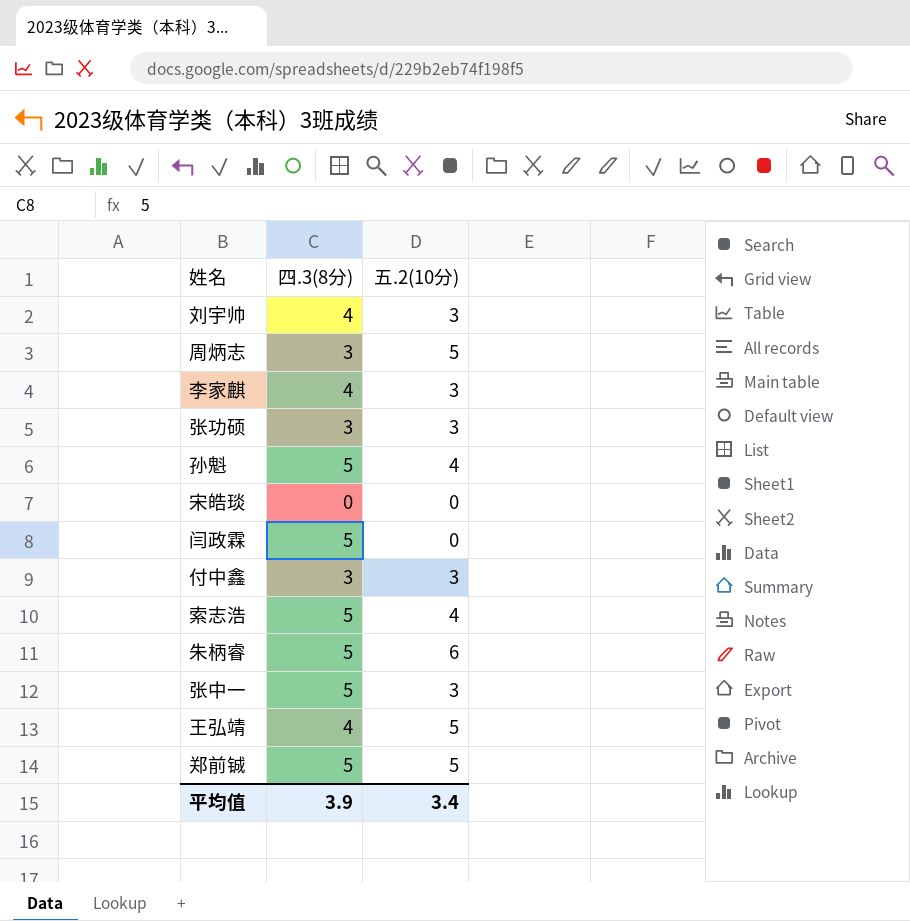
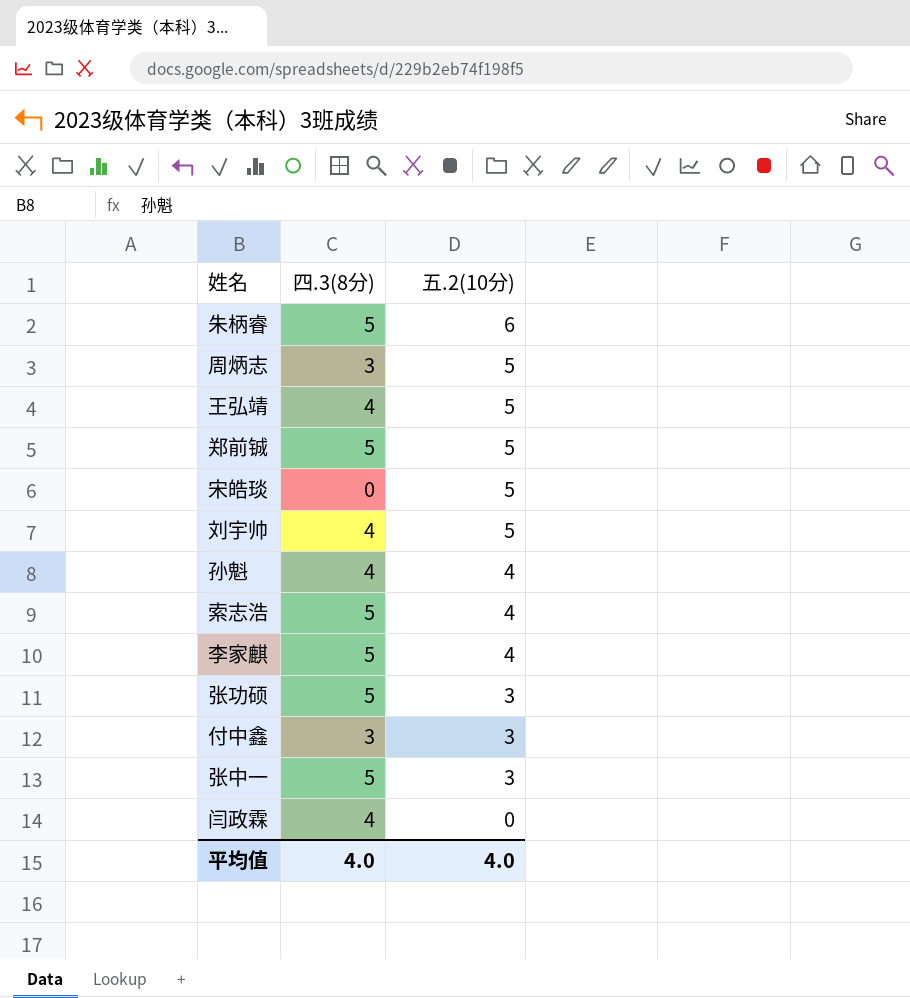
row order: none -> 五.2(10分) descending
宋皓琰 | 五.2(10分): 0 -> 5
刘宇帅 | 五.2(10分): 3 -> 5
孙魁 | 四.3(8分): 5 -> 4
李家麒 | 四.3(8分): 4 -> 5
李家麒 | 五.2(10分): 3 -> 4
张功硕 | 四.3(8分): 3 -> 5
闫政霖 | 四.3(8分): 5 -> 4
平均值 | 四.3(8分): 3.9 -> 4.0
平均值 | 五.2(10分): 3.4 -> 4.0

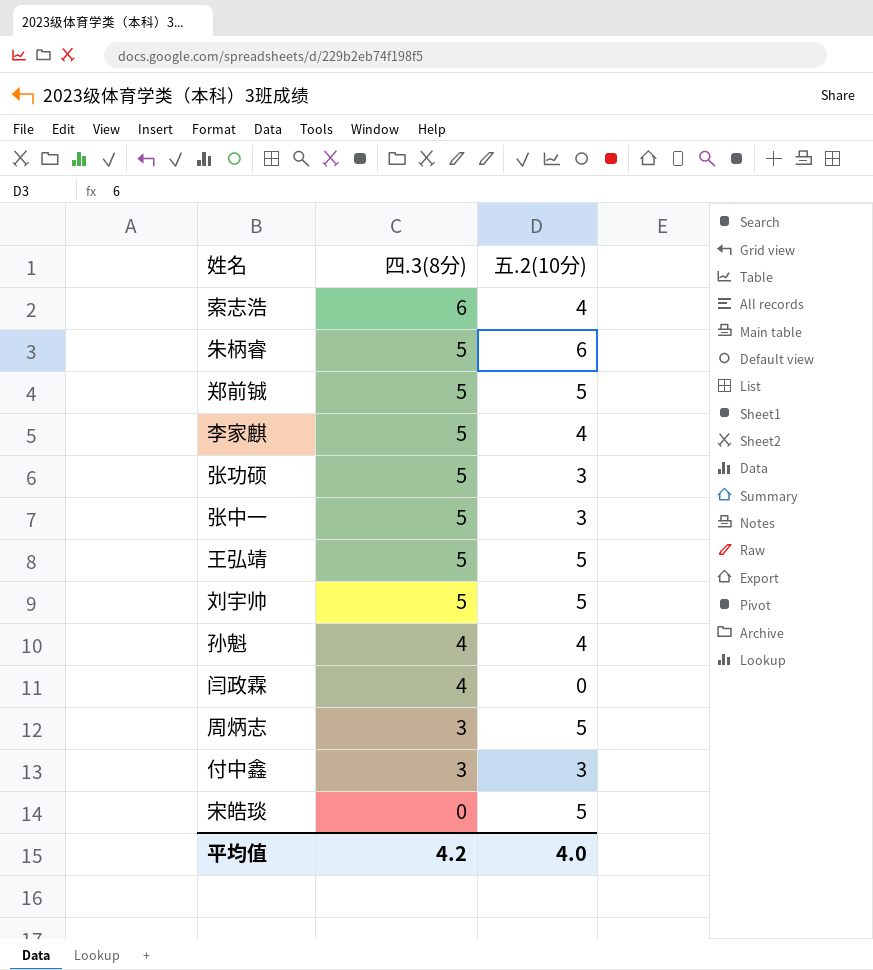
row order: 五.2(10分) descending -> 四.3(8分) descending
索志浩 | 四.3(8分): 5 -> 6
王弘靖 | 四.3(8分): 4 -> 5
刘宇帅 | 四.3(8分): 4 -> 5
平均值 | 四.3(8分): 4.0 -> 4.2

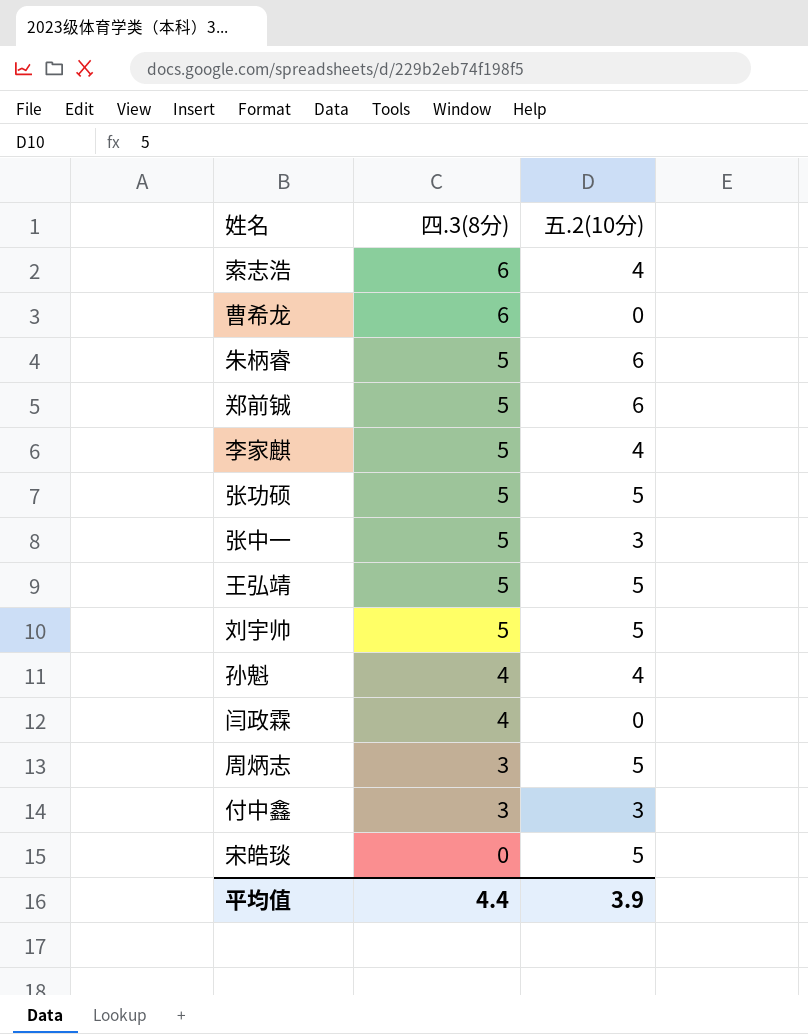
row 曹希龙: none -> 6 | 0
郑前铖 | 五.2(10分): 5 -> 6
张功硕 | 五.2(10分): 3 -> 5
平均值 | 四.3(8分): 4.2 -> 4.4
平均值 | 五.2(10分): 4.0 -> 3.9

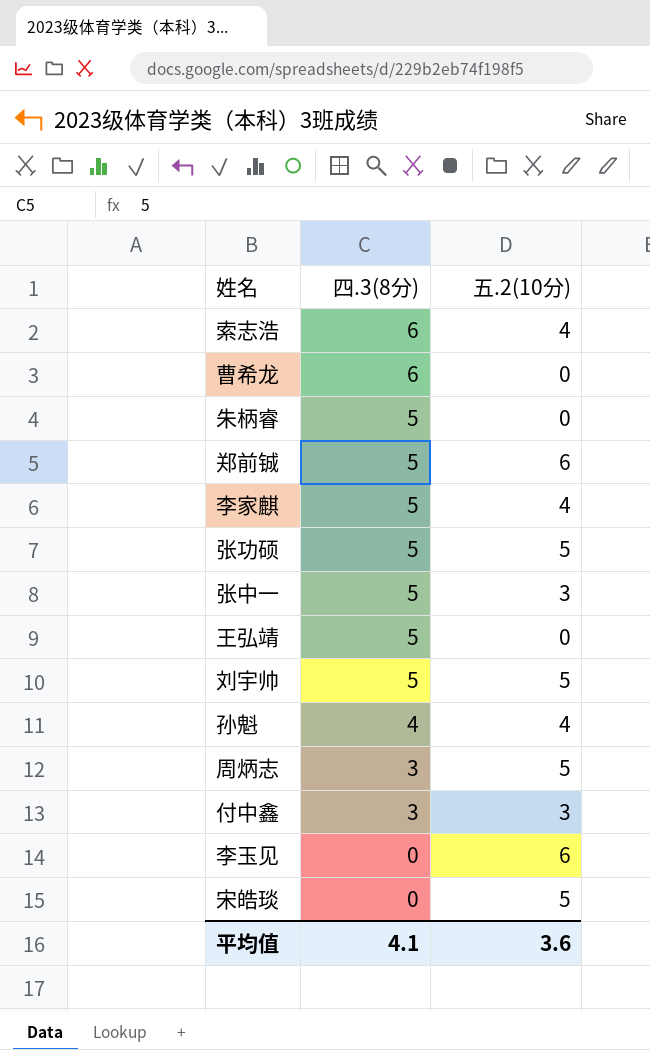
row 闫政霖: 4 | 0 -> none
朱柄睿 | 五.2(10分): 6 -> 0
王弘靖 | 五.2(10分): 5 -> 0
row 李玉见: none -> 0 | 6
平均值 | 四.3(8分): 4.4 -> 4.1
平均值 | 五.2(10分): 3.9 -> 3.6

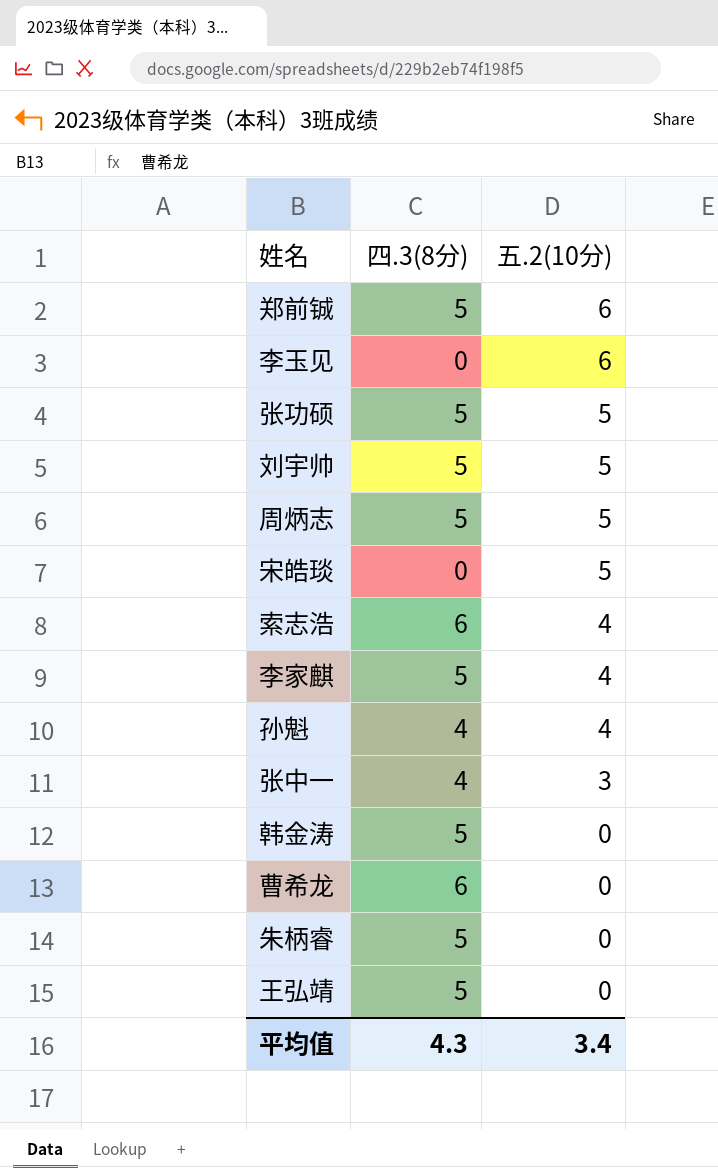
row order: 四.3(8分) descending -> 五.2(10分) descending
row 付中鑫: 3 | 3 -> none
周炳志 | 四.3(8分): 3 -> 5
张中一 | 四.3(8分): 5 -> 4
row 韩金涛: none -> 5 | 0
平均值 | 四.3(8分): 4.1 -> 4.3
平均值 | 五.2(10分): 3.6 -> 3.4

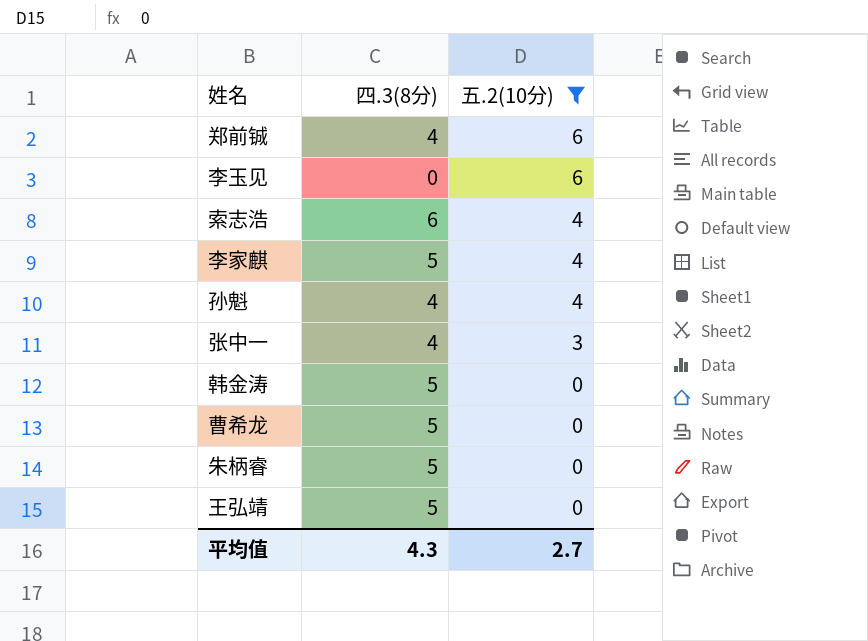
filter: none -> 五.2(10分) != 5
郑前铖 | 四.3(8分): 5 -> 4
曹希龙 | 四.3(8分): 6 -> 5
平均值 | 五.2(10分): 3.4 -> 2.7

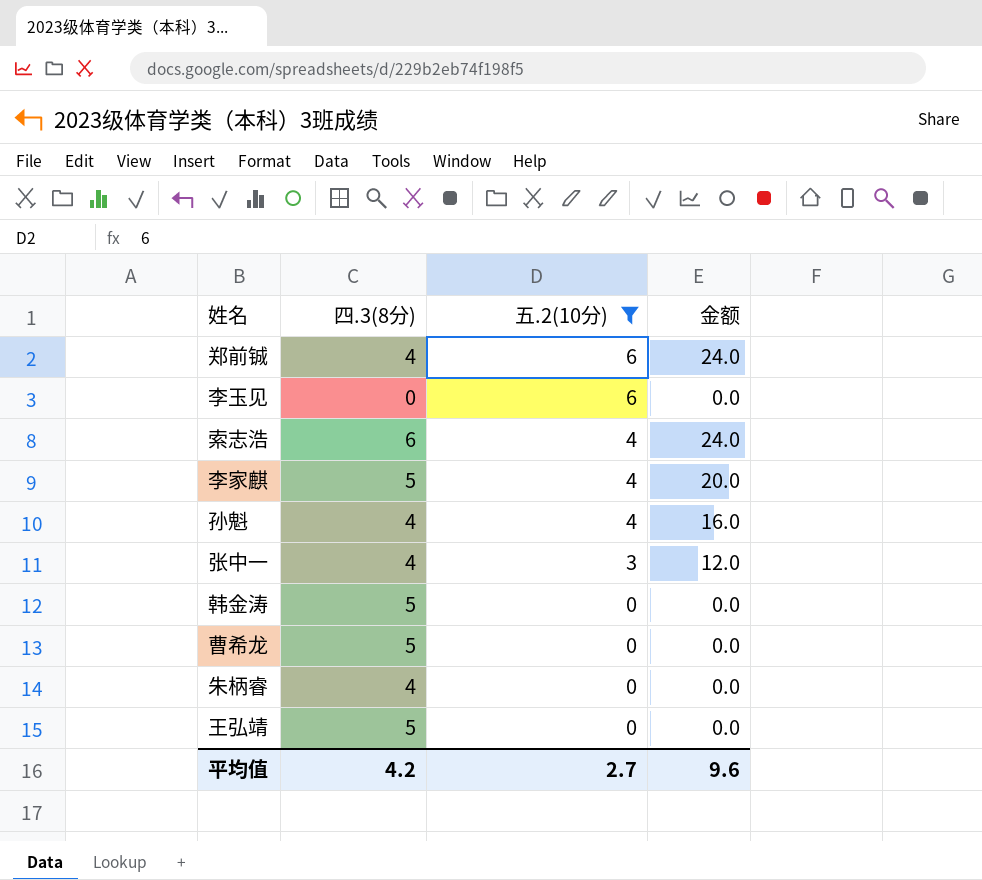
column 金额 | formula: none -> [四.3(8分)] * [五.2(10分)]
朱柄睿 | 四.3(8分): 5 -> 4
平均值 | 四.3(8分): 4.3 -> 4.2

